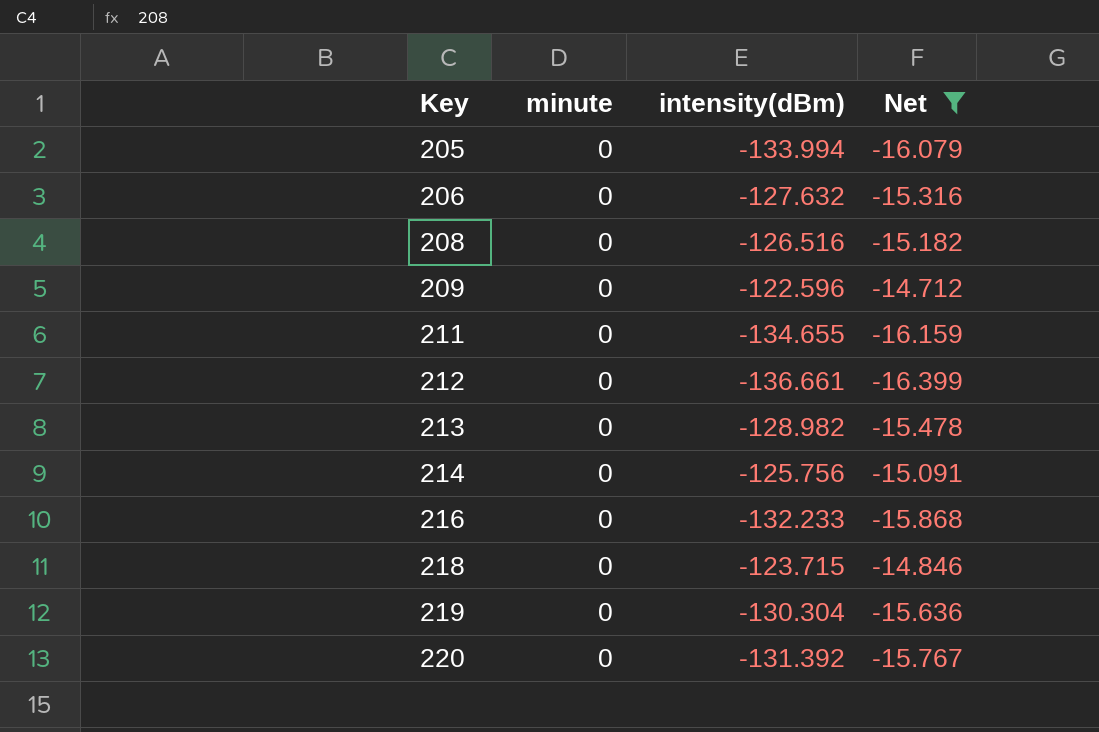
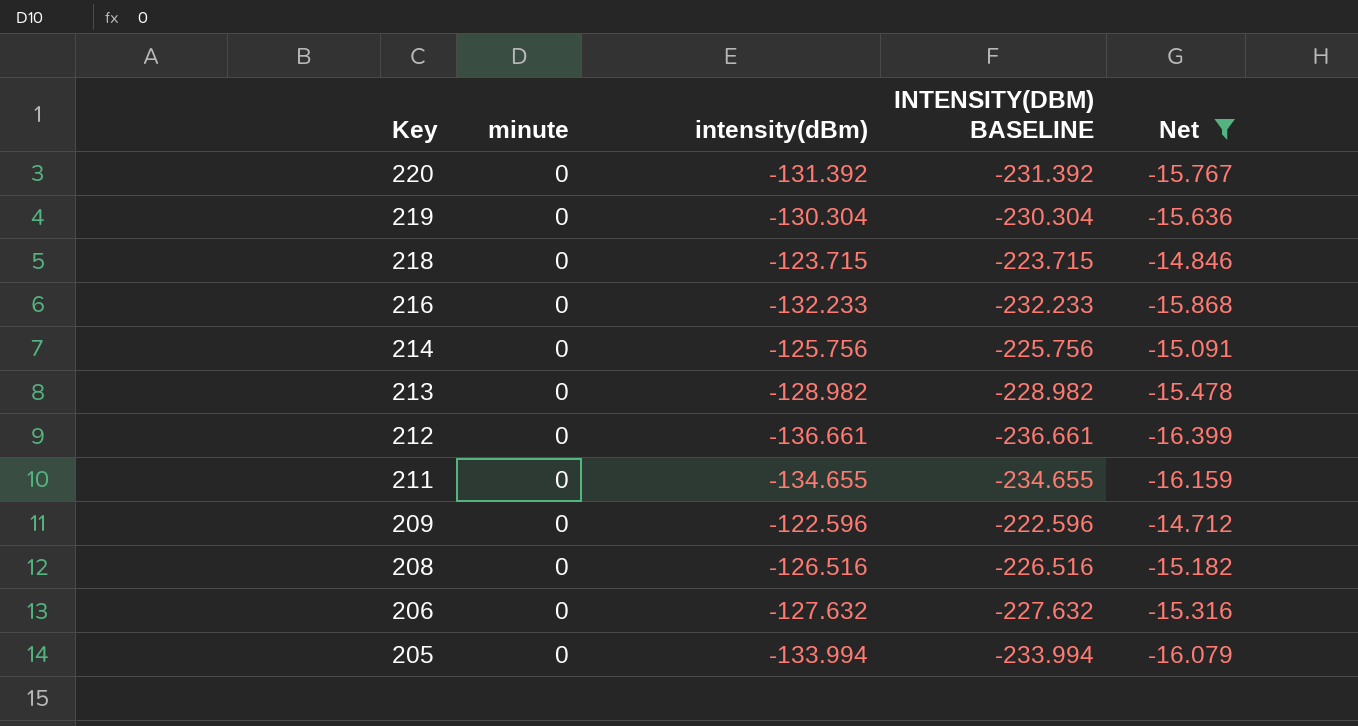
row order: Key ascending -> Key descending
column INTENSITY(DBM) BASELINE | formula: none -> [intensity(dBm)] - 100

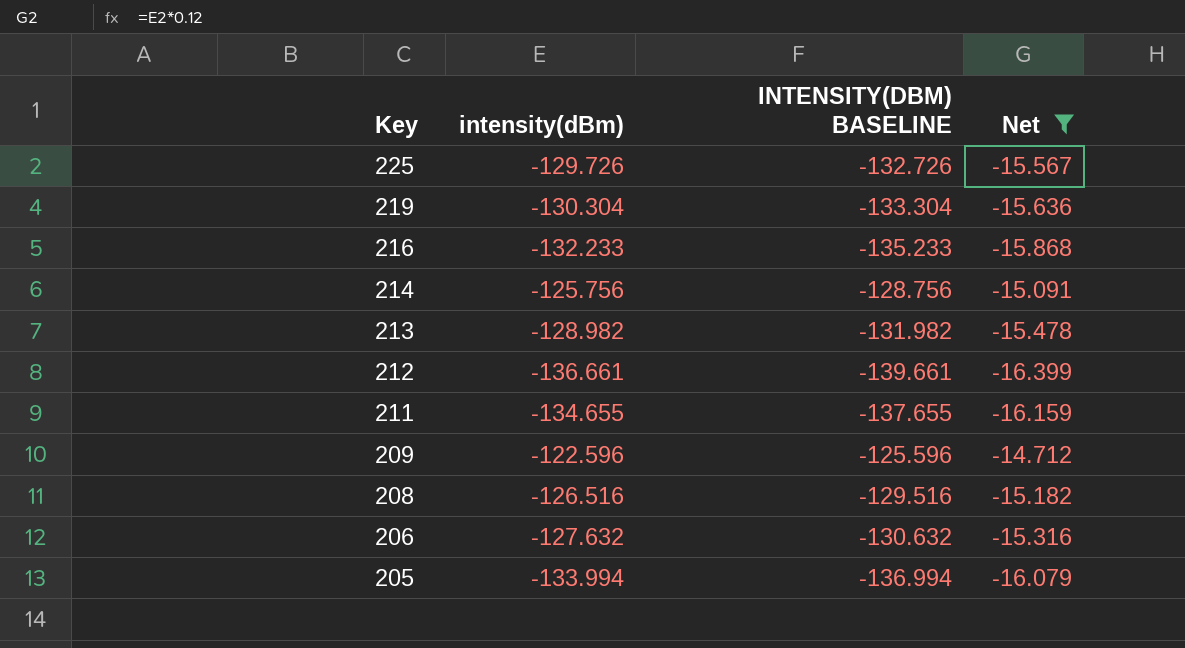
column minute | position: 2 -> none
column INTENSITY(DBM) BASELINE | formula: [intensity(dBm)] - 100 -> [intensity(dBm)] - 3
row 220: 0 | -131.392 | -231.392 | -15.767 -> none
row 218: 0 | -123.715 | -223.715 | -14.846 -> none
row 225: none -> -129.726 | -132.726 | -15.567

